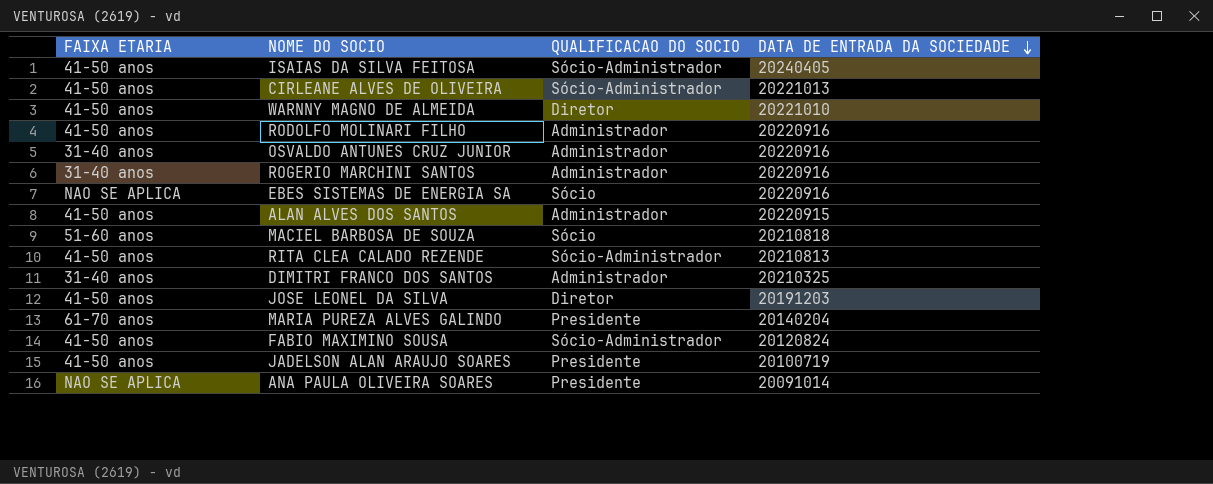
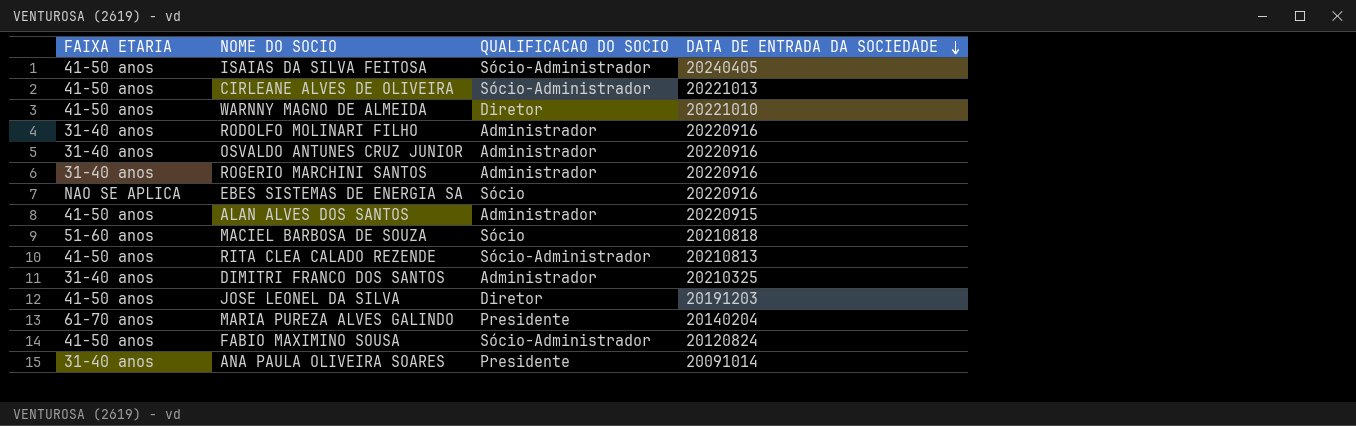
row JADELSON ALAN ARAUJO SOARES: 41-50 anos | Presidente | 20100719 -> none
RODOLFO MOLINARI FILHO | FAIXA ETARIA: 41-50 anos -> 31-40 anos
ANA PAULA OLIVEIRA SOARES | FAIXA ETARIA: NAO SE APLICA -> 31-40 anos

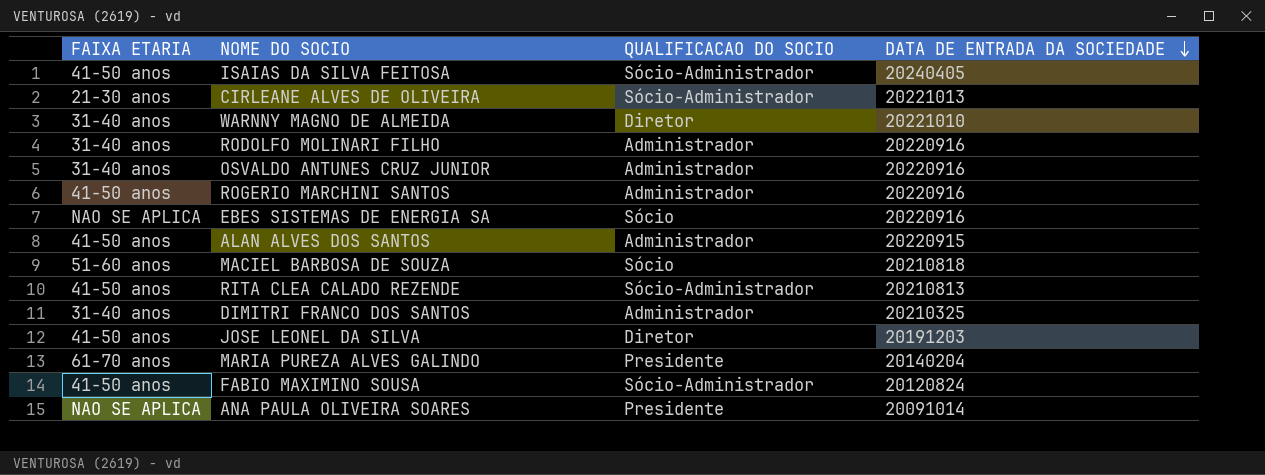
CIRLEANE ALVES DE OLIVEIRA | FAIXA ETARIA: 41-50 anos -> 21-30 anos
WARNNY MAGNO DE ALMEIDA | FAIXA ETARIA: 41-50 anos -> 31-40 anos
ROGERIO MARCHINI SANTOS | FAIXA ETARIA: 31-40 anos -> 41-50 anos
ANA PAULA OLIVEIRA SOARES | FAIXA ETARIA: 31-40 anos -> NAO SE APLICA

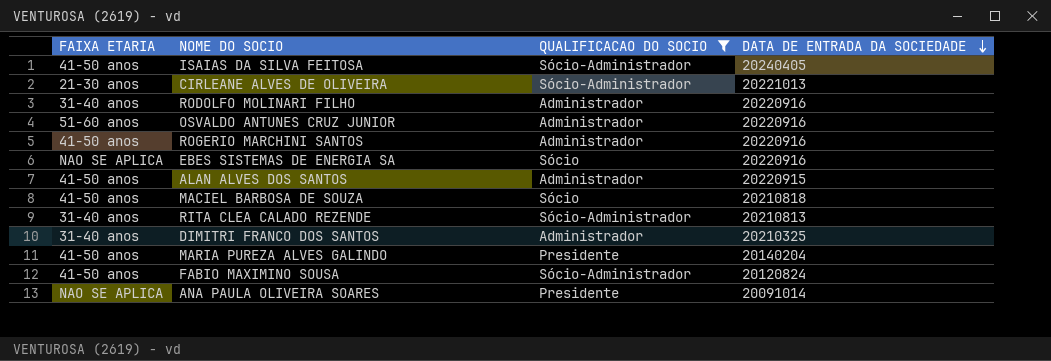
filter: none -> QUALIFICACAO DO SOCIO != Diretor
OSVALDO ANTUNES CRUZ JUNIOR | FAIXA ETARIA: 31-40 anos -> 51-60 anos
MACIEL BARBOSA DE SOUZA | FAIXA ETARIA: 51-60 anos -> 41-50 anos
RITA CLEA CALADO REZENDE | FAIXA ETARIA: 41-50 anos -> 31-40 anos
MARIA PUREZA ALVES GALINDO | FAIXA ETARIA: 61-70 anos -> 41-50 anos

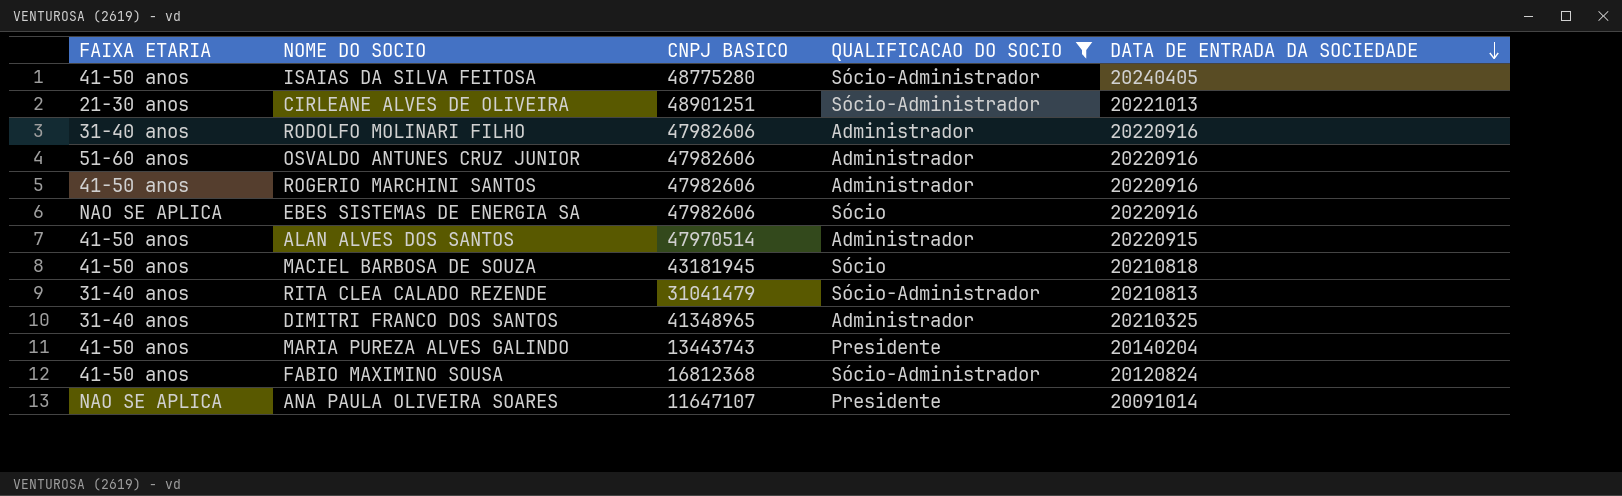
column CNPJ BASICO | position: none -> 3

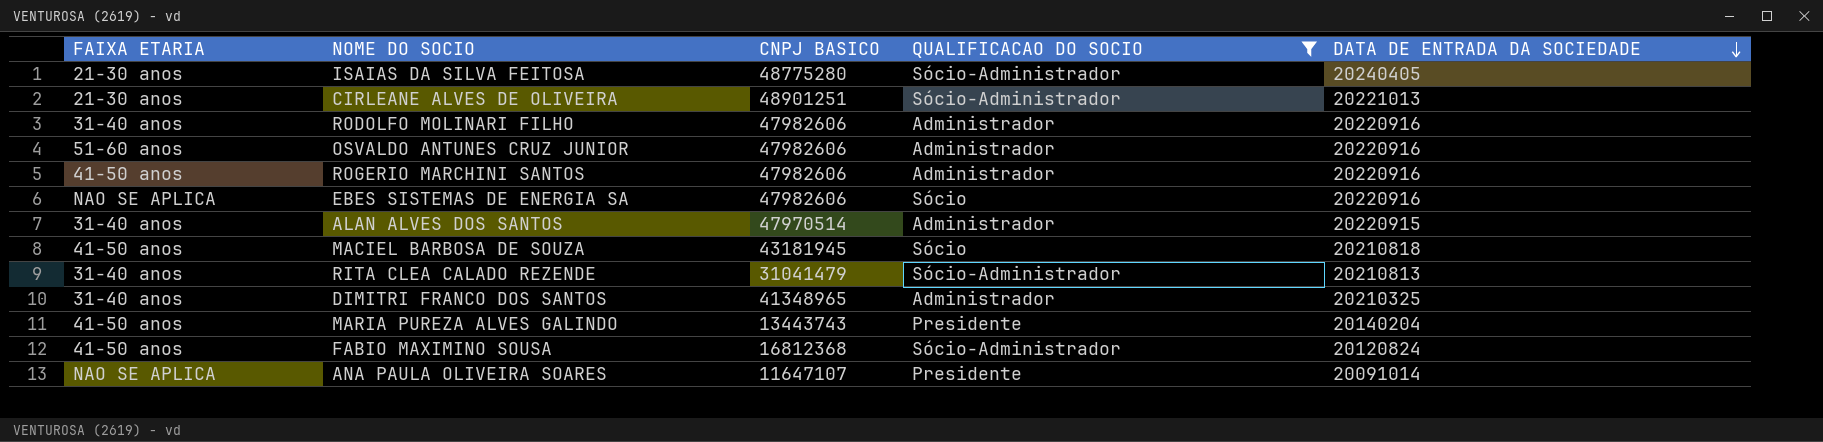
ISAIAS DA SILVA FEITOSA | FAIXA ETARIA: 41-50 anos -> 21-30 anos
ALAN ALVES DOS SANTOS | FAIXA ETARIA: 41-50 anos -> 31-40 anos

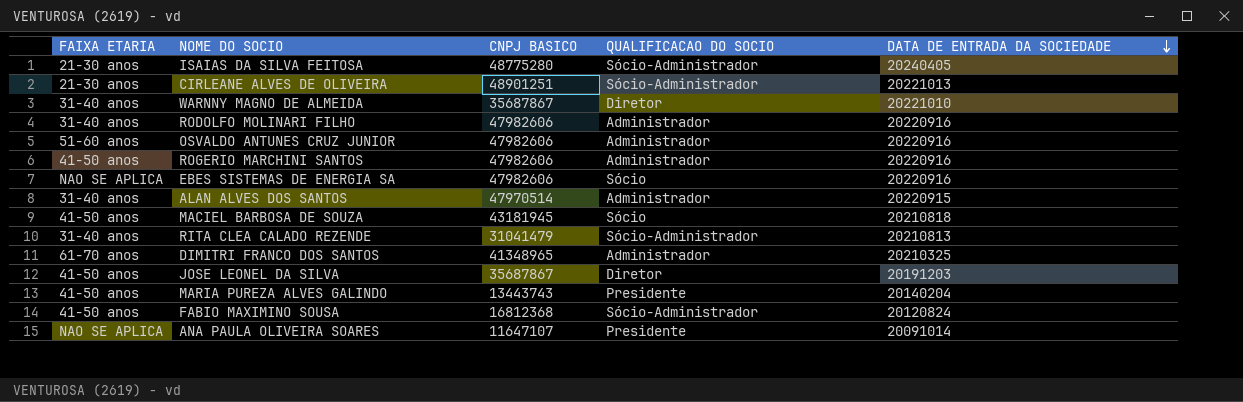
filter: QUALIFICACAO DO SOCIO != Diretor -> none
DIMITRI FRANCO DOS SANTOS | FAIXA ETARIA: 31-40 anos -> 61-70 anos

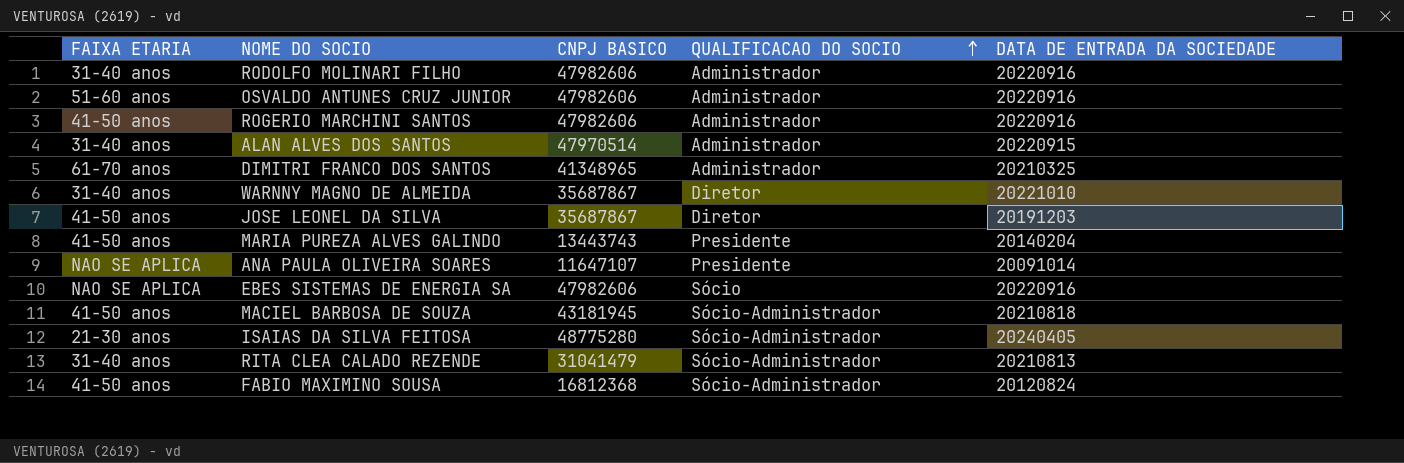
row order: DATA DE ENTRADA DA SOCIEDADE descending -> QUALIFICACAO DO SOCIO ascending
row CIRLEANE ALVES DE OLIVEIRA: 21-30 anos | 48901251 | Sócio-Administrador | 20221013 -> none
MACIEL BARBOSA DE SOUZA | QUALIFICACAO DO SOCIO: Sócio -> Sócio-Administrador

